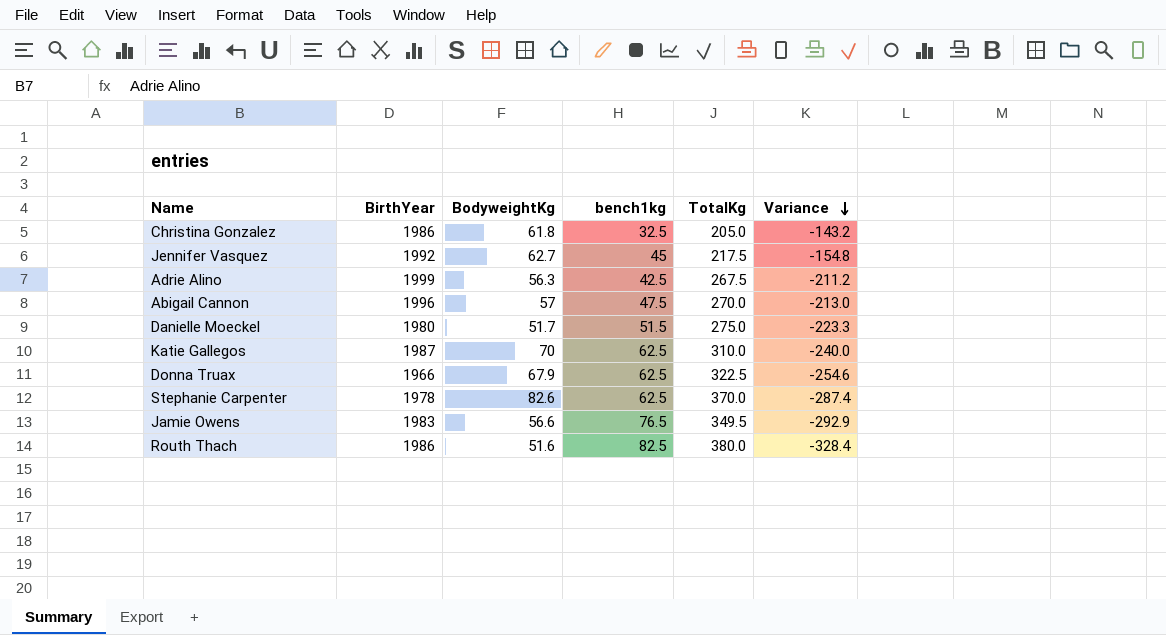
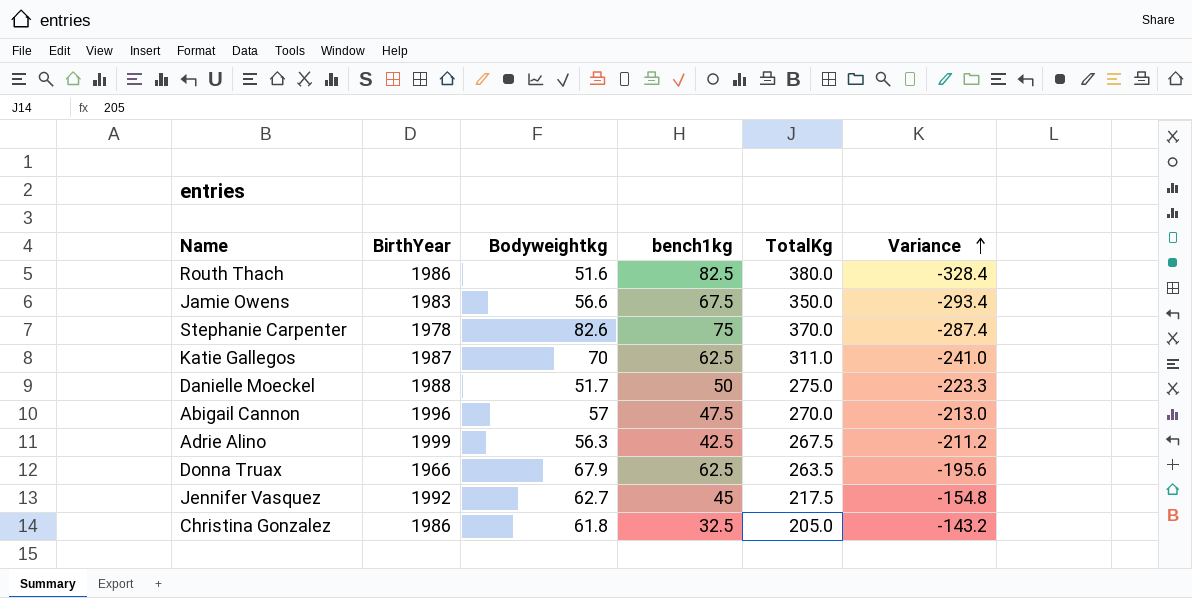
row order: Variance descending -> Variance ascending
column name: BodyweightKg -> Bodyweightkg
Jamie Owens | bench1kg: 76.5 -> 67.5
Jamie Owens | TotalKg: 349.5 -> 350.0
Jamie Owens | Variance: -292.9 -> -293.4
Stephanie Carpenter | bench1kg: 62.5 -> 75
Katie Gallegos | TotalKg: 310.0 -> 311.0
Katie Gallegos | Variance: -240.0 -> -241.0
Danielle Moeckel | BirthYear: 1980 -> 1988
Danielle Moeckel | bench1kg: 51.5 -> 50
Donna Truax | TotalKg: 322.5 -> 263.5
Donna Truax | Variance: -254.6 -> -195.6

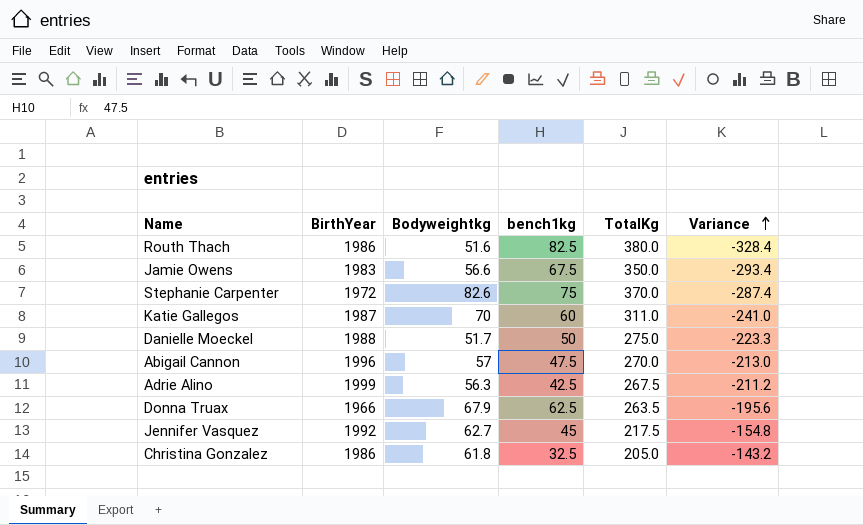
Stephanie Carpenter | BirthYear: 1978 -> 1972
Katie Gallegos | bench1kg: 62.5 -> 60

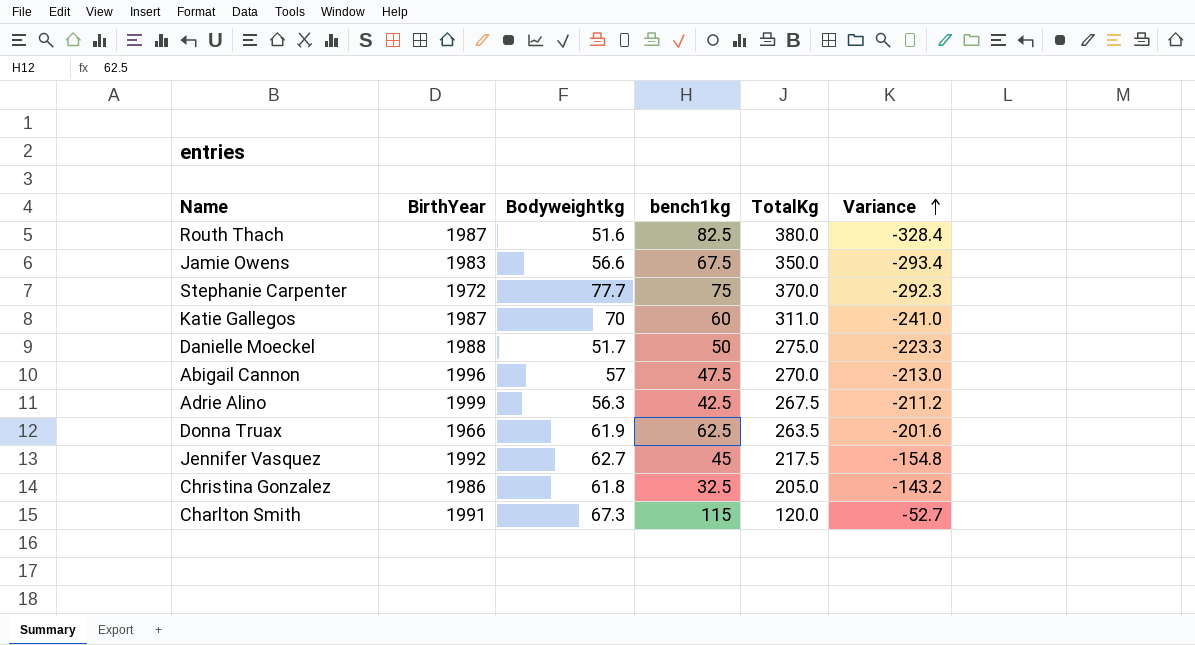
Routh Thach | BirthYear: 1986 -> 1987
Stephanie Carpenter | Bodyweightkg: 82.6 -> 77.7
Stephanie Carpenter | Variance: -287.4 -> -292.3
Donna Truax | Bodyweightkg: 67.9 -> 61.9
Donna Truax | Variance: -195.6 -> -201.6
row Charlton Smith: none -> 1991 | 67.3 | 115 | 120.0 | -52.7

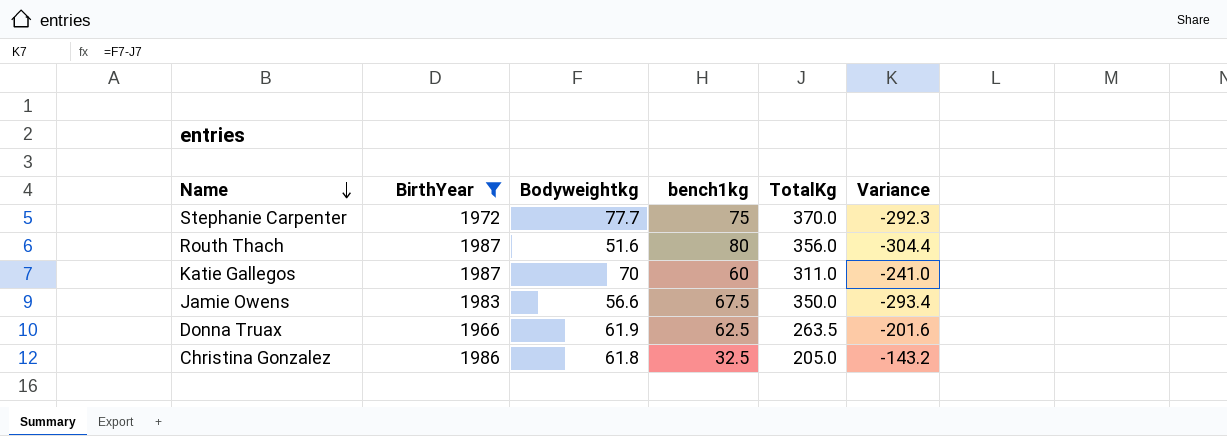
filter: none -> BirthYear <= 1987
row order: Variance ascending -> Name descending
Routh Thach | bench1kg: 82.5 -> 80
Routh Thach | TotalKg: 380.0 -> 356.0
Routh Thach | Variance: -328.4 -> -304.4

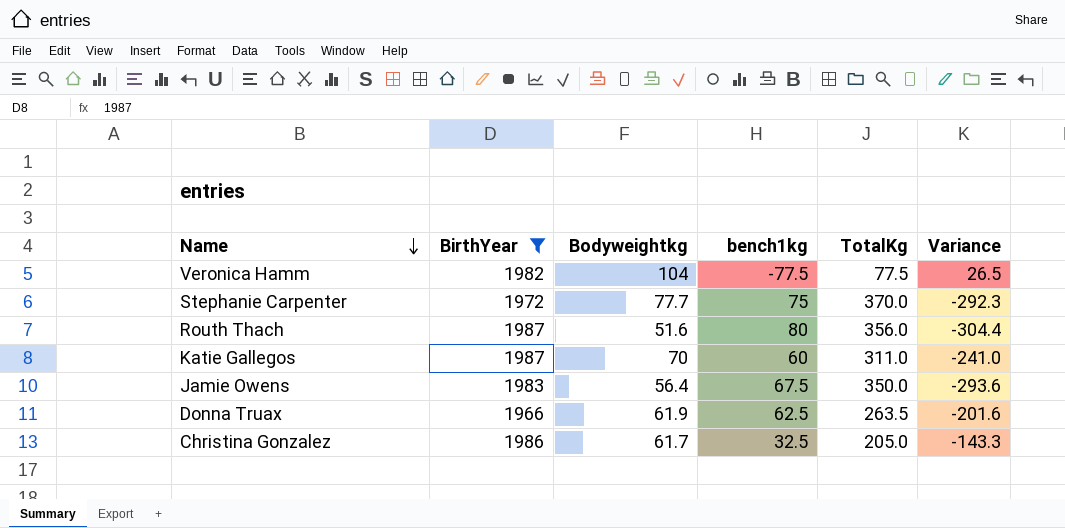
row Veronica Hamm: none -> 1982 | 104 | -77.5 | 77.5 | 26.5
Jamie Owens | Bodyweightkg: 56.6 -> 56.4
Jamie Owens | Variance: -293.4 -> -293.6
Christina Gonzalez | Bodyweightkg: 61.8 -> 61.7
Christina Gonzalez | Variance: -143.2 -> -143.3

